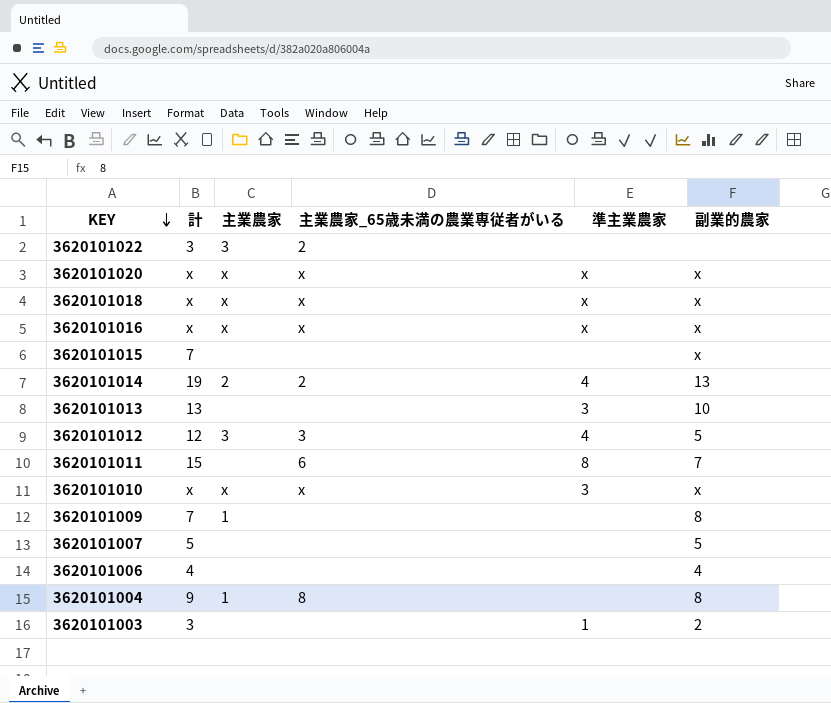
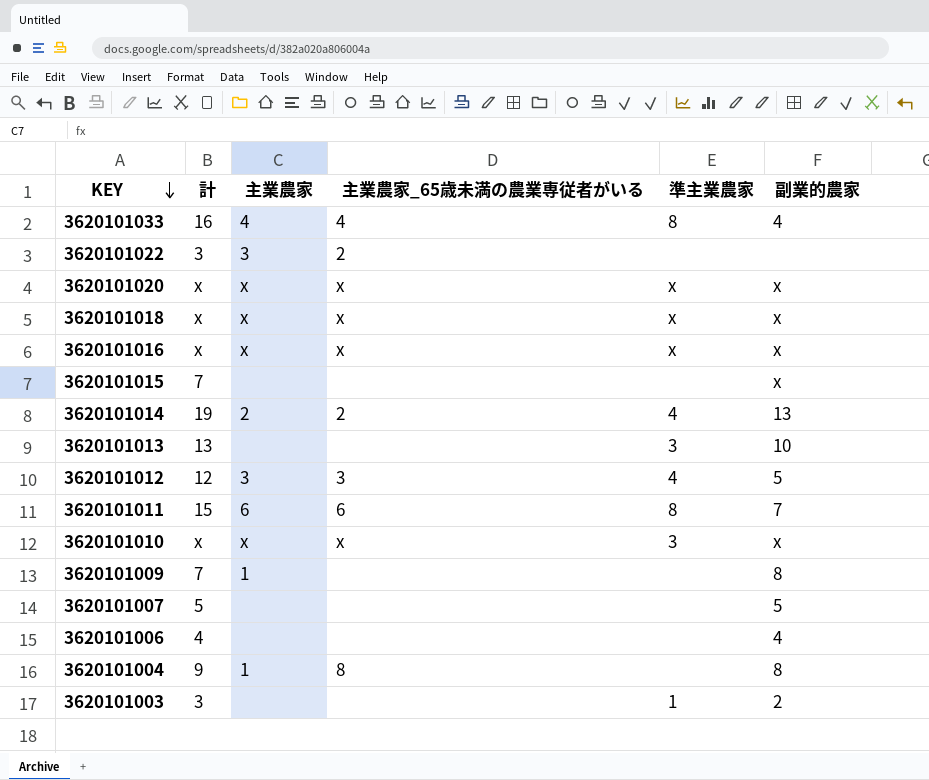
row 3620101033: none -> 16 | 4 | 4 | 8 | 4
3620101011 | 主業農家: none -> 6

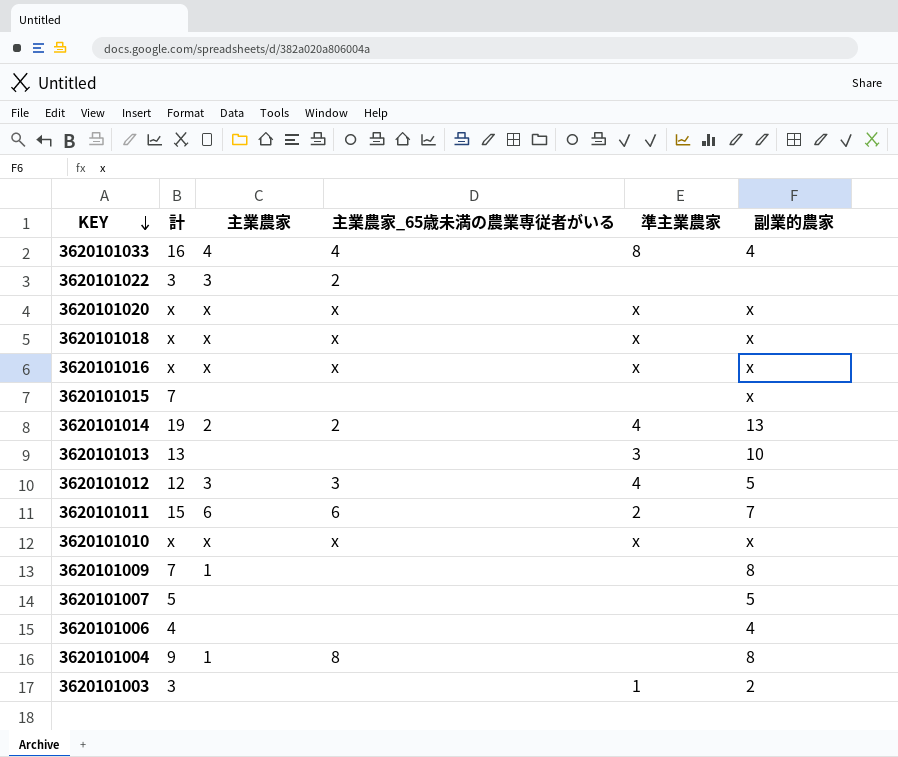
3620101011 | 準主業農家: 8 -> 2
3620101010 | 準主業農家: 3 -> x

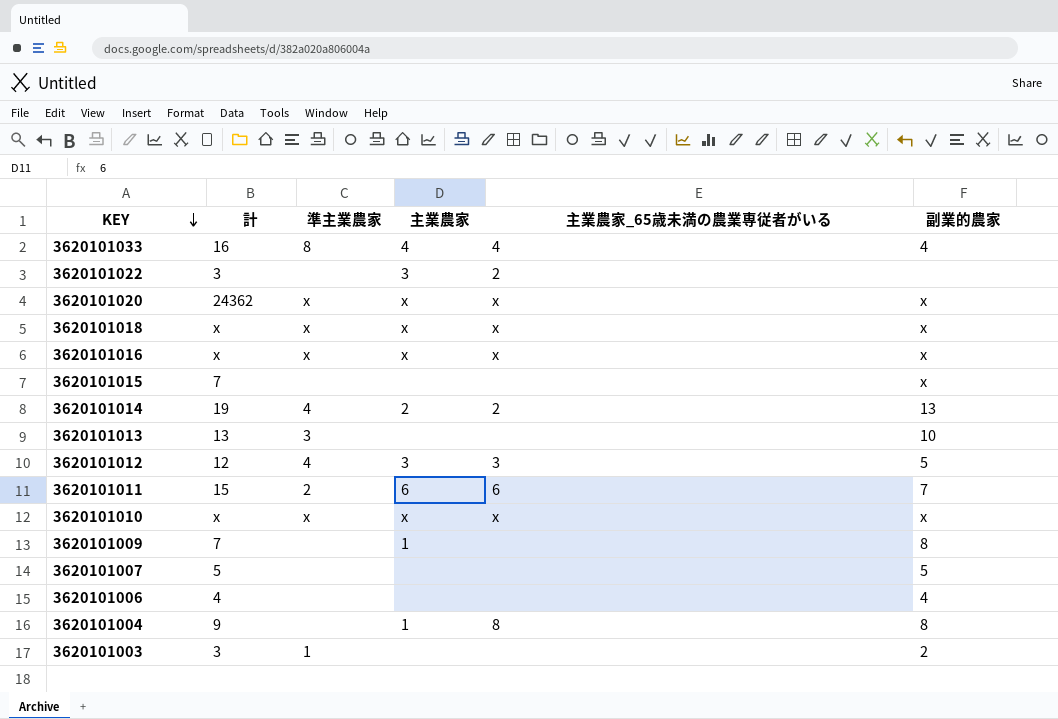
column 準主業農家 | position: 5 -> 3
3620101020 | 計: x -> 24362

